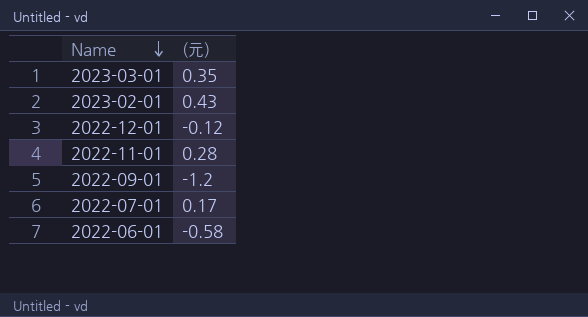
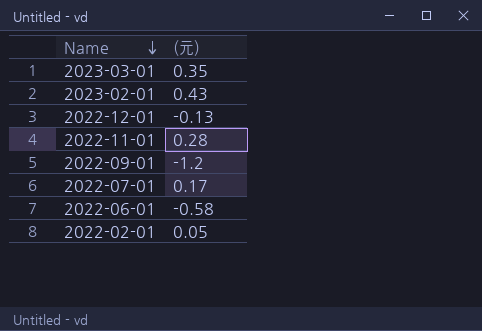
2022-12-01 | (元): -0.12 -> -0.13
row 2022-02-01: none -> 0.05

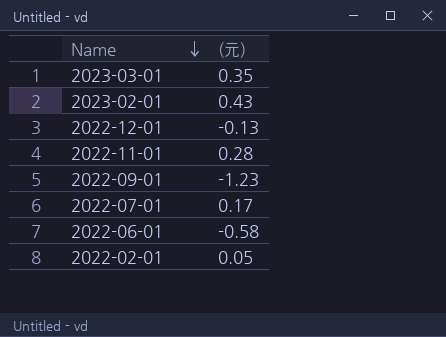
2022-09-01 | (元): -1.2 -> -1.23

